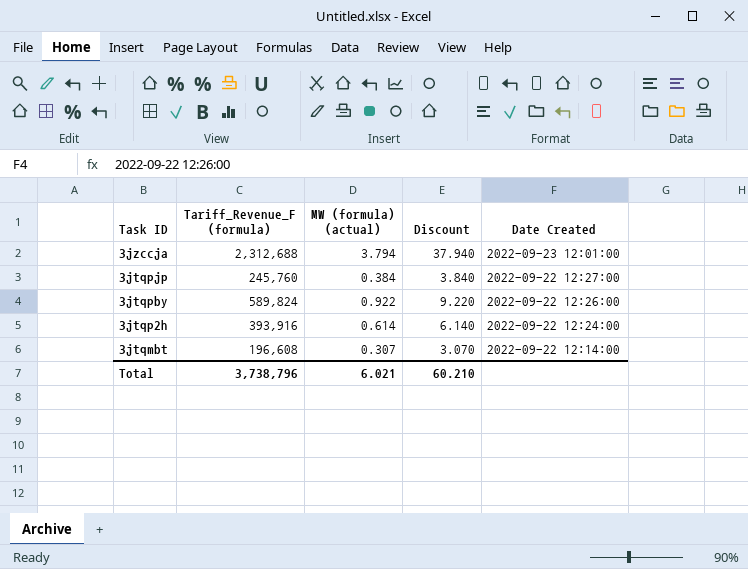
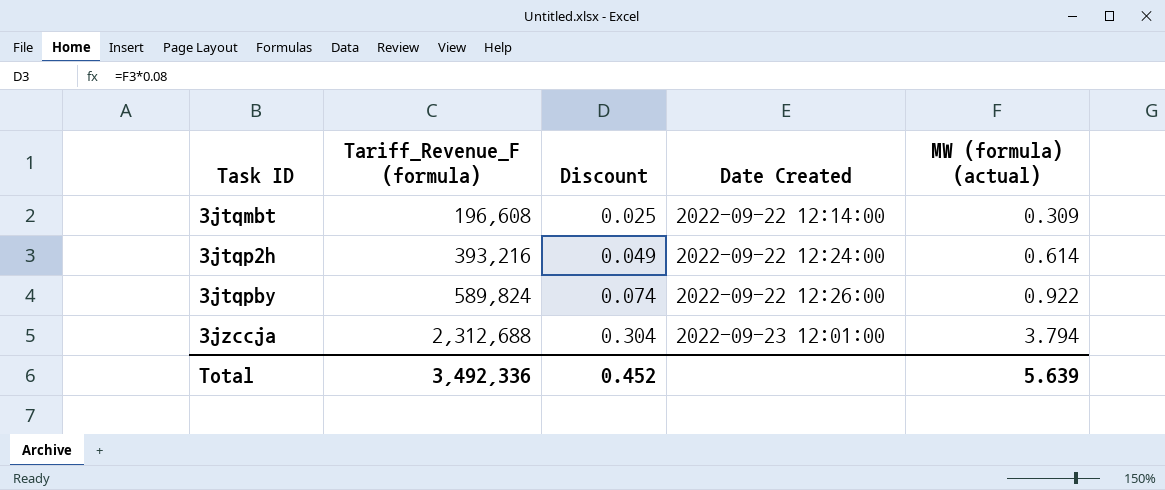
row order: Task ID descending -> Task ID ascending
column Discount | formula: [MW (formula) (actual)] * 10 -> [MW (formula) (actual)] * 0.08
column MW (formula) (actual) | position: 3 -> 5
row 3jtqpjp: 245,760 | 0.384 | 3.840 | 2022-09-22 12:27:00 -> none
3jtqmbt | MW (formula) (actual): 0.307 -> 0.309
3jtqp2h | Tariff_Revenue_F (formula): 393,916 -> 393,216
Total | Tariff_Revenue_F (formula): 3,738,796 -> 3,492,336
Total | Discount: 60.210 -> 0.452
Total | MW (formula) (actual): 6.021 -> 5.639

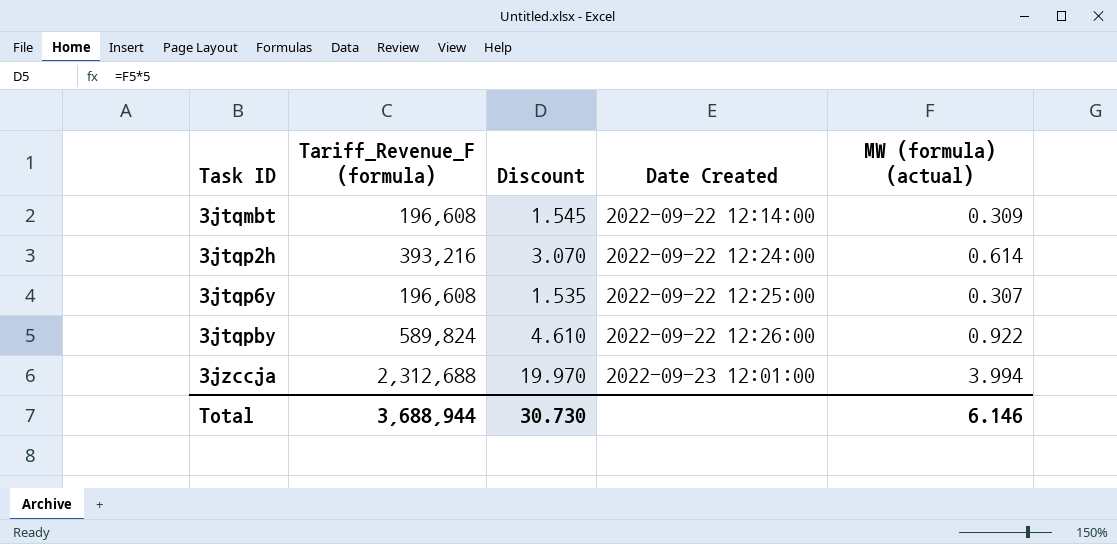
column Discount | formula: [MW (formula) (actual)] * 0.08 -> [MW (formula) (actual)] * 5
row 3jtqp6y: none -> 196,608 | 1.535 | 2022-09-22 12:25:00 | 0.307
3jzccja | MW (formula) (actual): 3.794 -> 3.994
Total | Tariff_Revenue_F (formula): 3,492,336 -> 3,688,944
Total | Discount: 0.452 -> 30.730
Total | MW (formula) (actual): 5.639 -> 6.146

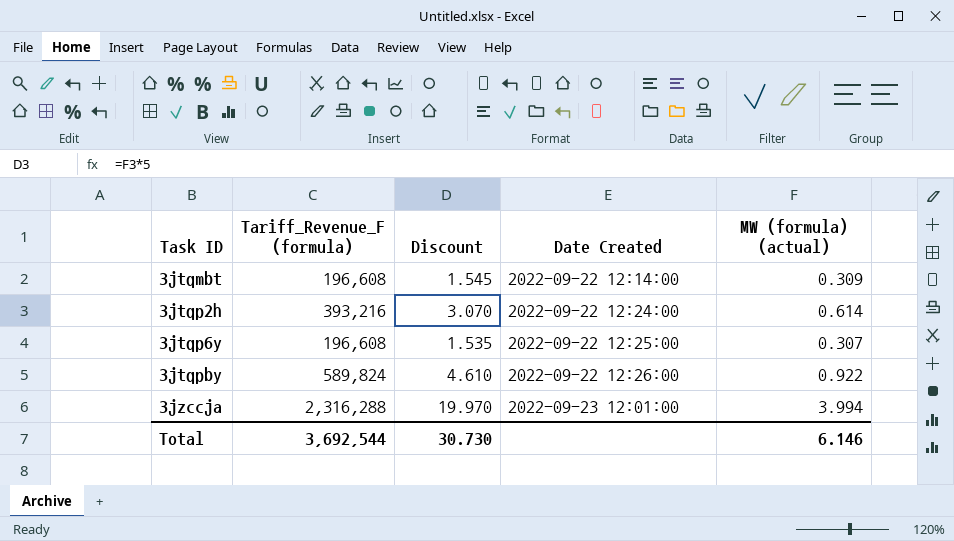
3jzccja | Tariff_Revenue_F (formula): 2,312,688 -> 2,316,288
Total | Tariff_Revenue_F (formula): 3,688,944 -> 3,692,544

